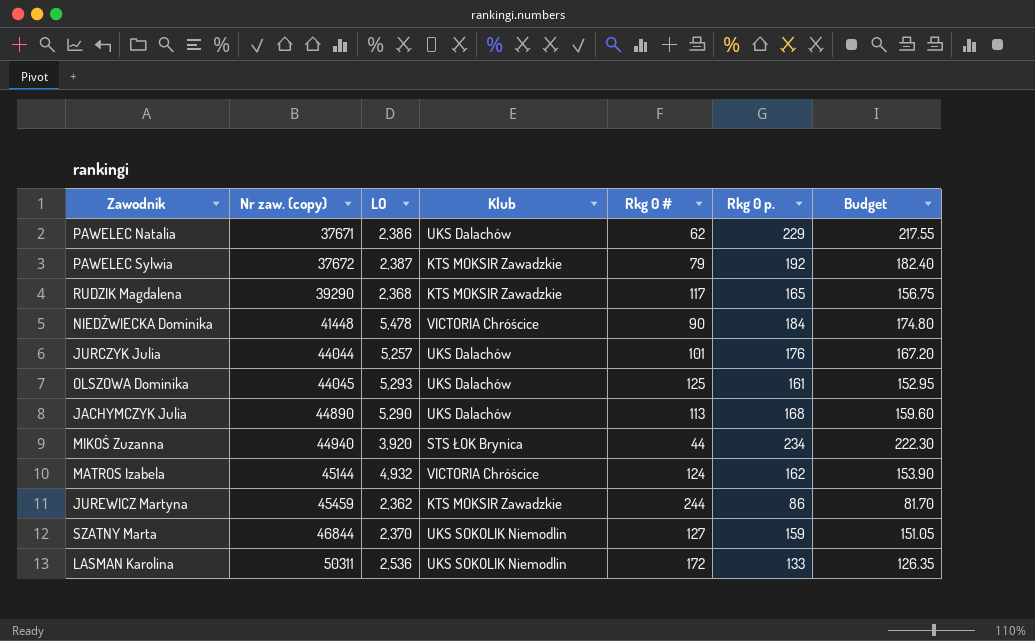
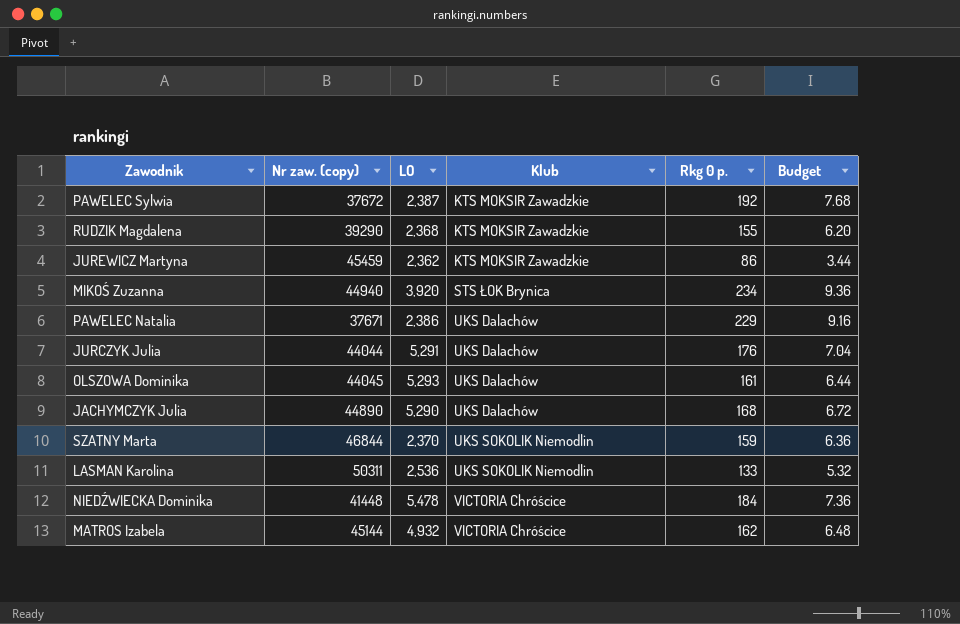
row order: Nr zaw. (copy) ascending -> Klub ascending
column Rkg 0 # | position: 5 -> none
column Budget | formula: [Rkg 0 p.] * 0.95 -> [Rkg 0 p.] * 0.04
RUDZIK Magdalena | Rkg 0 p.: 165 -> 155
JURCZYK Julia | LO: 5,257 -> 5,291

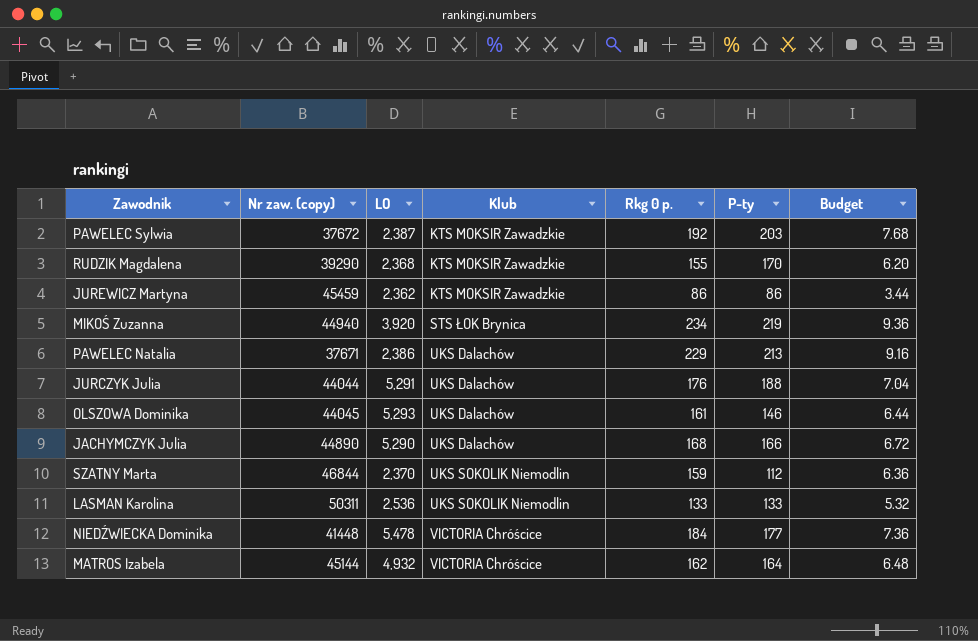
column P-ty | position: none -> 6

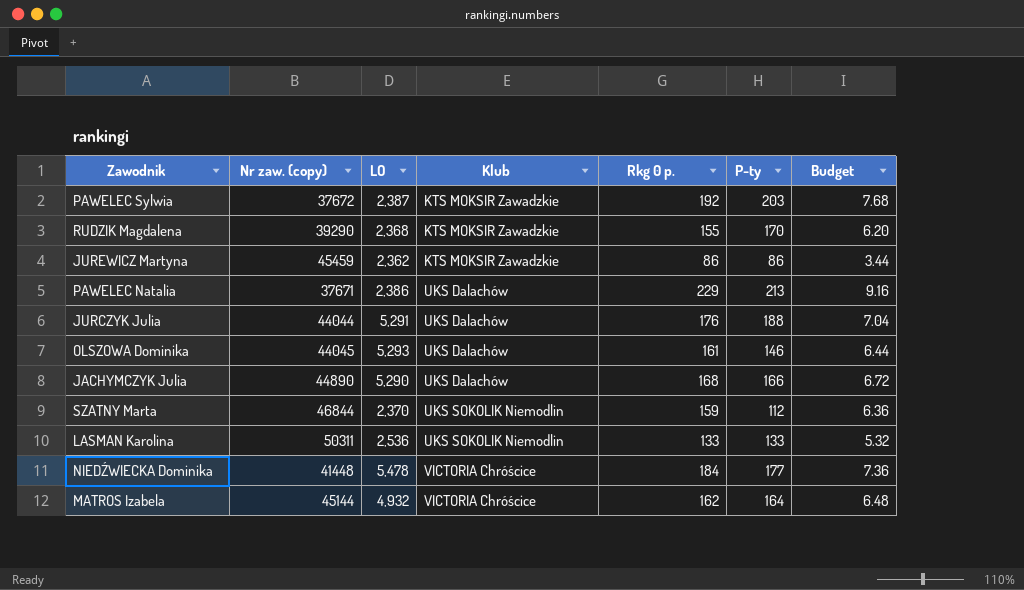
row MIKOŚ Zuzanna: 44940 | 3,920 | STS ŁOK Brynica | 234 | 219 | 9.36 -> none

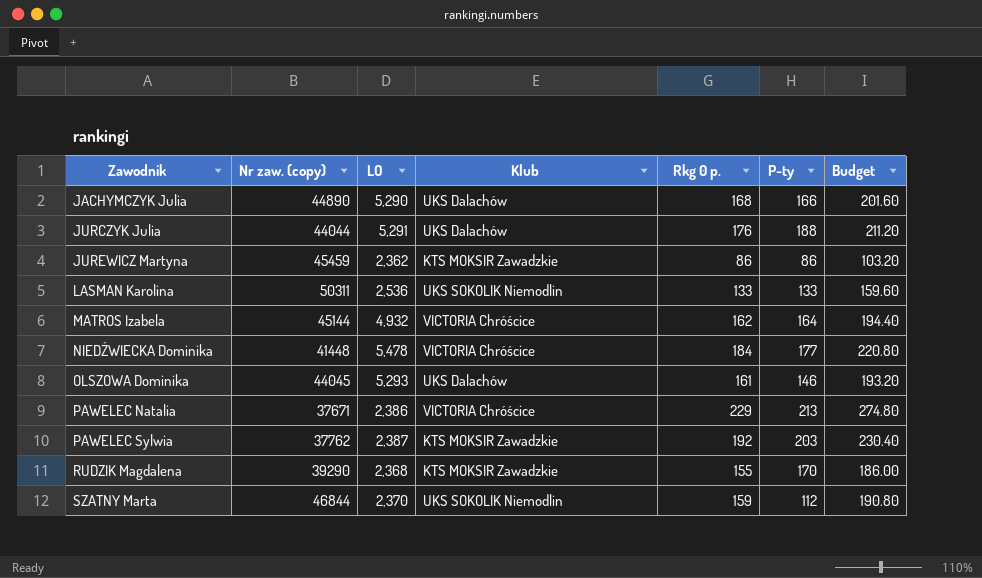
row order: Klub ascending -> Zawodnik ascending
column Budget | formula: [Rkg 0 p.] * 0.04 -> [Rkg 0 p.] * 1.2
PAWELEC Natalia | Klub: UKS Dalachów -> VICTORIA Chróścice
PAWELEC Sylwia | Nr zaw. (copy): 37672 -> 37762

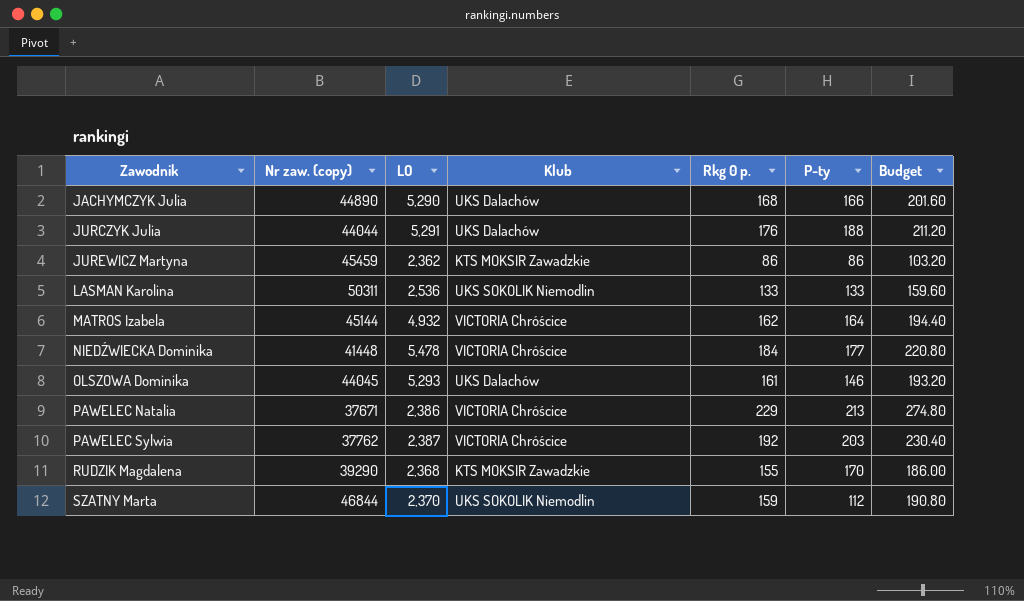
PAWELEC Sylwia | Klub: KTS MOKSIR Zawadzkie -> VICTORIA Chróścice

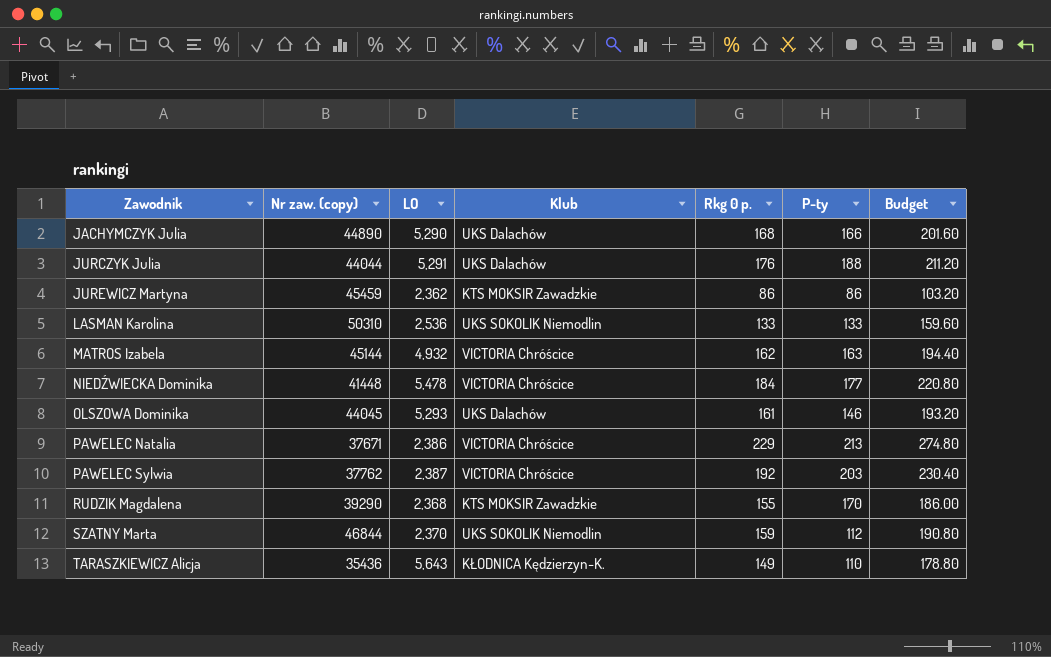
LASMAN Karolina | Nr zaw. (copy): 50311 -> 50310
MATROS Izabela | P-ty: 164 -> 163
row TARASZKIEWICZ Alicja: none -> 35436 | 5,643 | KŁODNICA Kędzierzyn-K. | 149 | 110 | 178.80

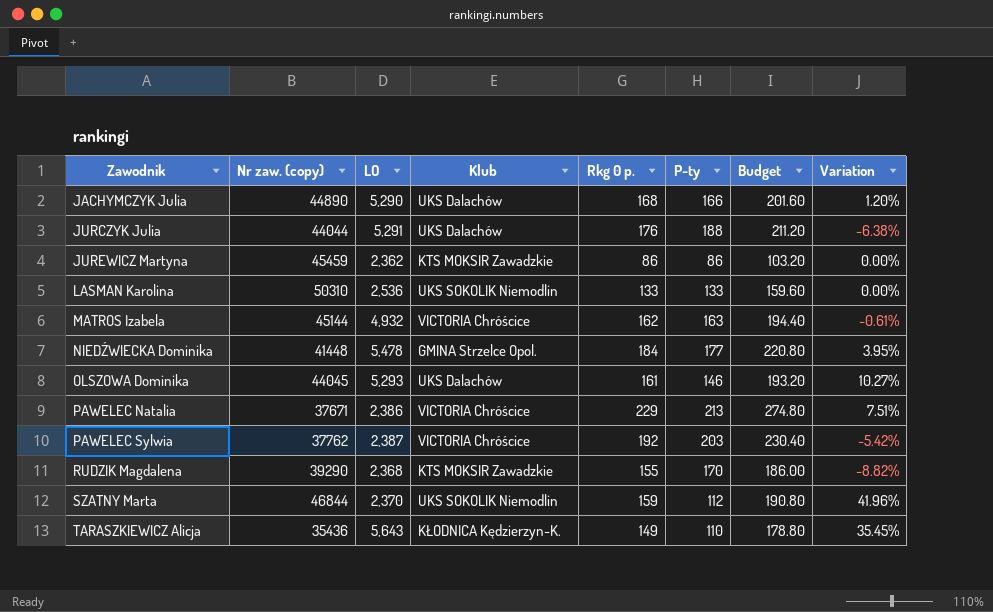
column Variation | formula: none -> ([Rkg 0 p.] - [P-ty]) / [P-ty]
NIEDŹWIECKA Dominika | Klub: VICTORIA Chróścice -> GMINA Strzelce Opol.

